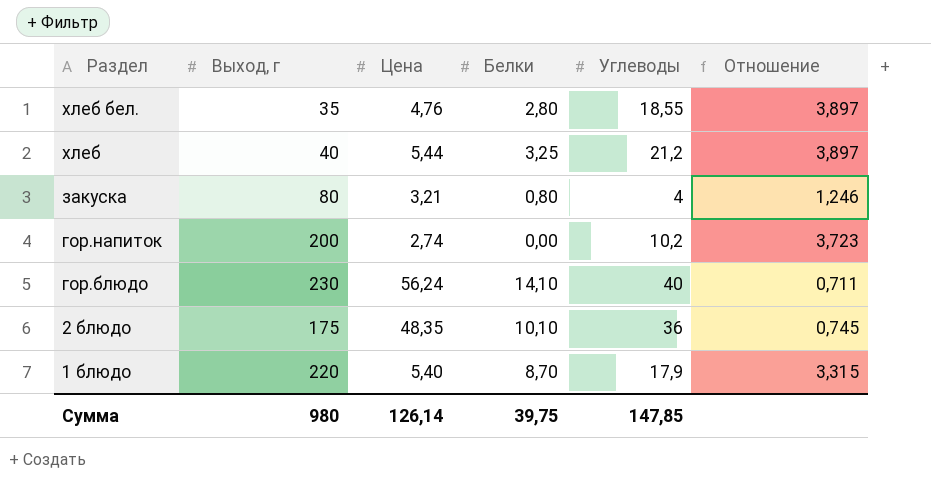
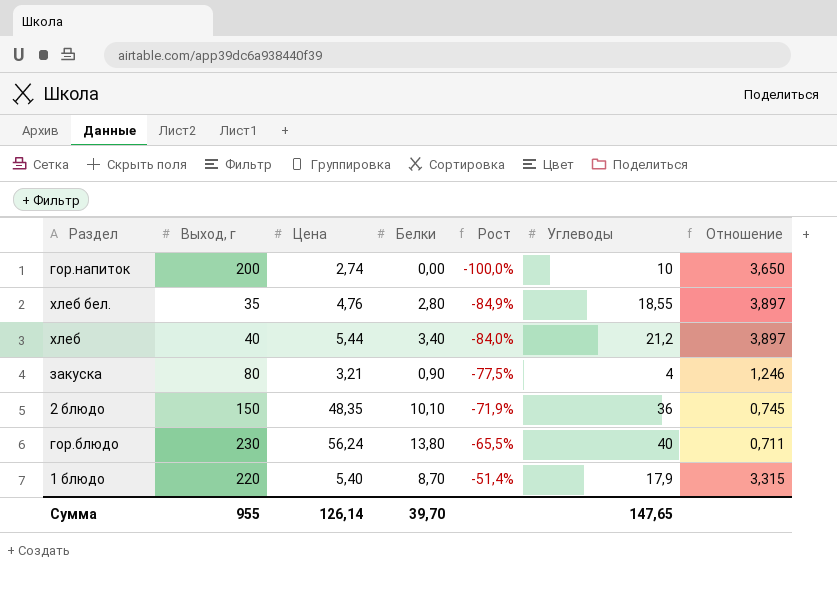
row order: Раздел descending -> Рост ascending
column Рост | formula: none -> ([Белки] - [Углеводы]) / [Углеводы]
гор.напиток | Углеводы: 10,2 -> 10
гор.напиток | Отношение: 3,723 -> 3,650
хлеб | Белки: 3,25 -> 3,40
закуска | Белки: 0,80 -> 0,90
2 блюдо | Выход, г: 175 -> 150
гор.блюдо | Белки: 14,10 -> 13,80
Сумма | Выход, г: 980 -> 955
Сумма | Белки: 39,75 -> 39,70
Сумма | Углеводы: 147,85 -> 147,65

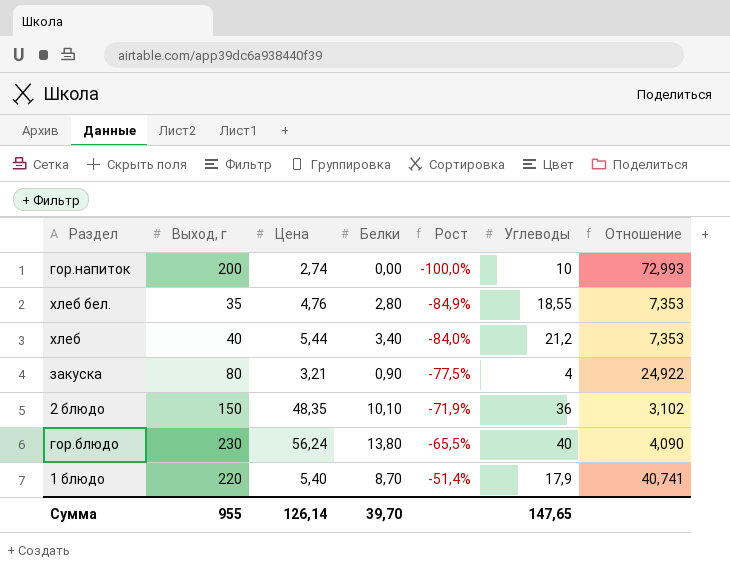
column Отношение | formula: [Углеводы] / [Цена] -> [Выход, г] / [Цена]

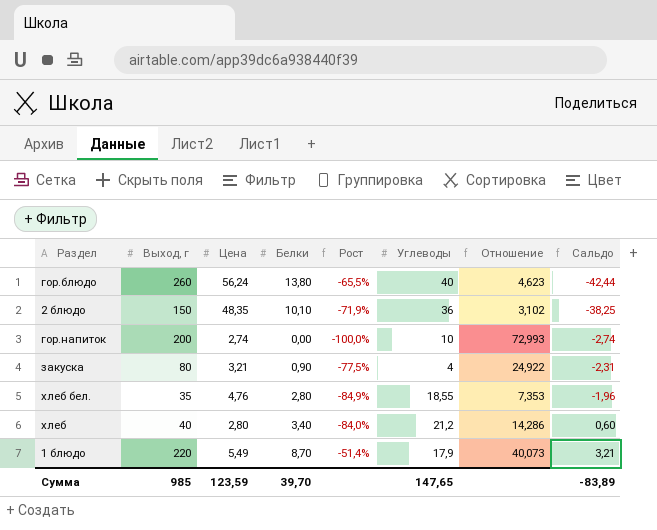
row order: Рост ascending -> Сальдо ascending
column Сальдо | formula: none -> [Белки] - [Цена]
гор.блюдо | Выход, г: 230 -> 260
гор.блюдо | Отношение: 4,090 -> 4,623
хлеб | Цена: 5,44 -> 2,80
хлеб | Отношение: 7,353 -> 14,286
1 блюдо | Цена: 5,40 -> 5,49
1 блюдо | Отношение: 40,741 -> 40,073
Сумма | Выход, г: 955 -> 985
Сумма | Цена: 126,14 -> 123,59

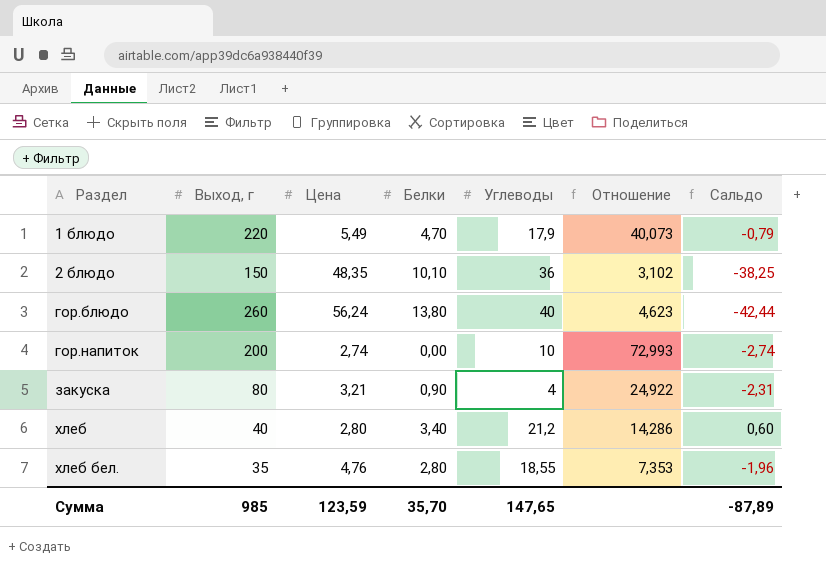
row order: Сальдо ascending -> Раздел ascending
column Рост | formula: ([Белки] - [Углеводы]) / [Углеводы] -> none
1 блюдо | Белки: 8,70 -> 4,70
1 блюдо | Сальдо: 3,21 -> -0,79
Сумма | Белки: 39,70 -> 35,70
Сумма | Сальдо: -83,89 -> -87,89

